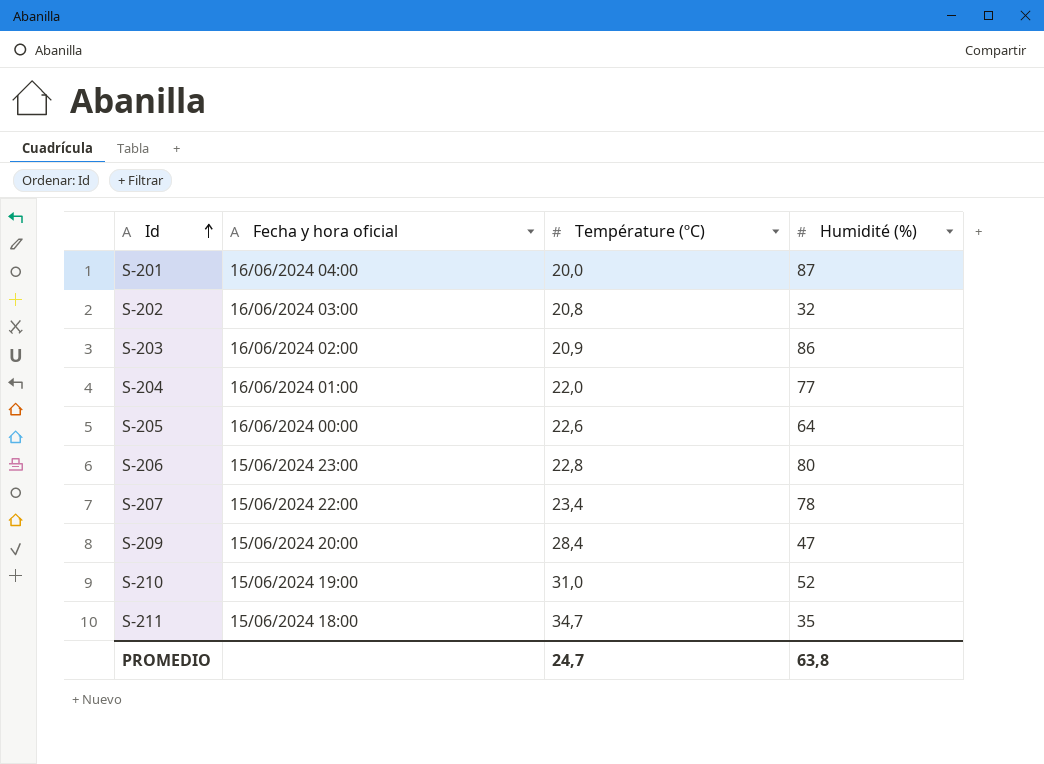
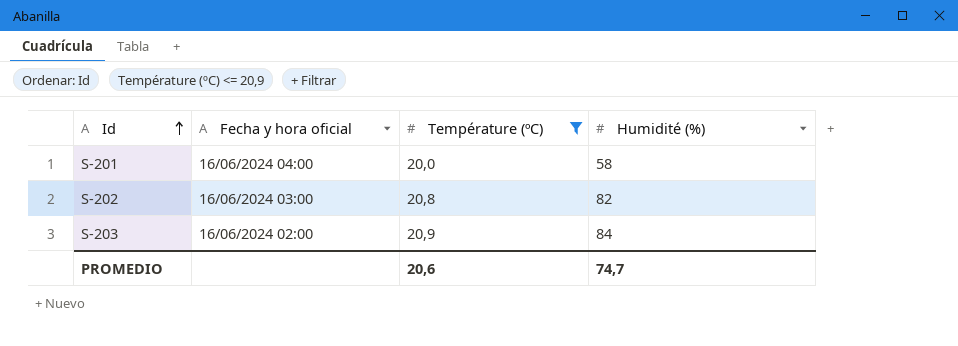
filter: none -> Température (ºC) <= 20,9
S-201 | Humidité (%): 87 -> 58
S-202 | Humidité (%): 32 -> 82
S-203 | Humidité (%): 86 -> 84
PROMEDIO | Température (ºC): 24,7 -> 20,6
PROMEDIO | Humidité (%): 63,8 -> 74,7

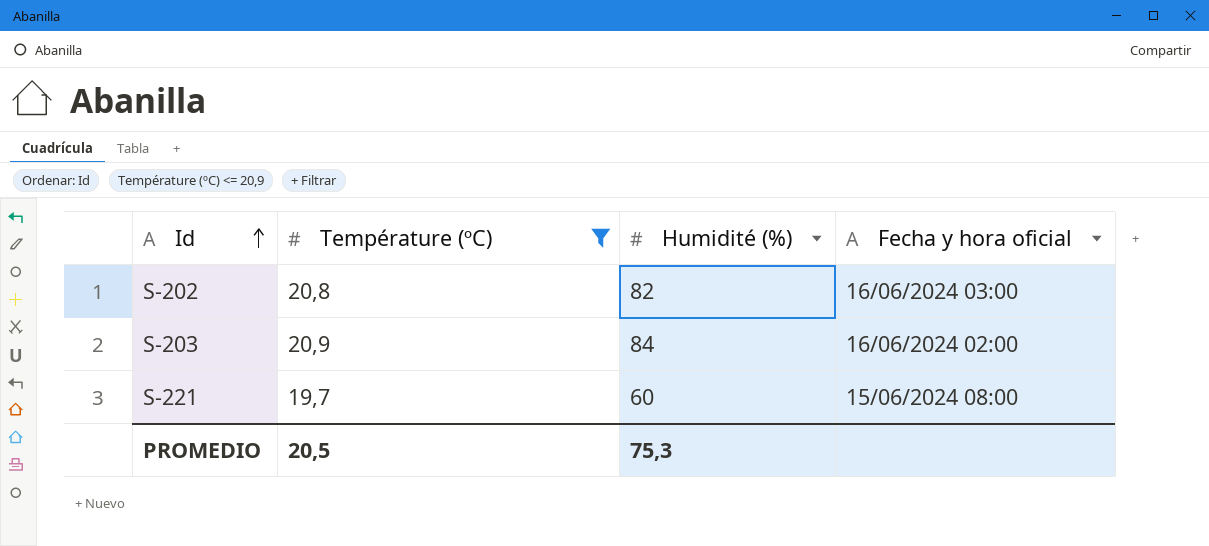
column Fecha y hora oficial | position: 2 -> 4
row S-201: 16/06/2024 04:00 | 20,0 | 58 -> none
row S-221: none -> 19,7 | 60 | 15/06/2024 08:00
PROMEDIO | Température (ºC): 20,6 -> 20,5
PROMEDIO | Humidité (%): 74,7 -> 75,3

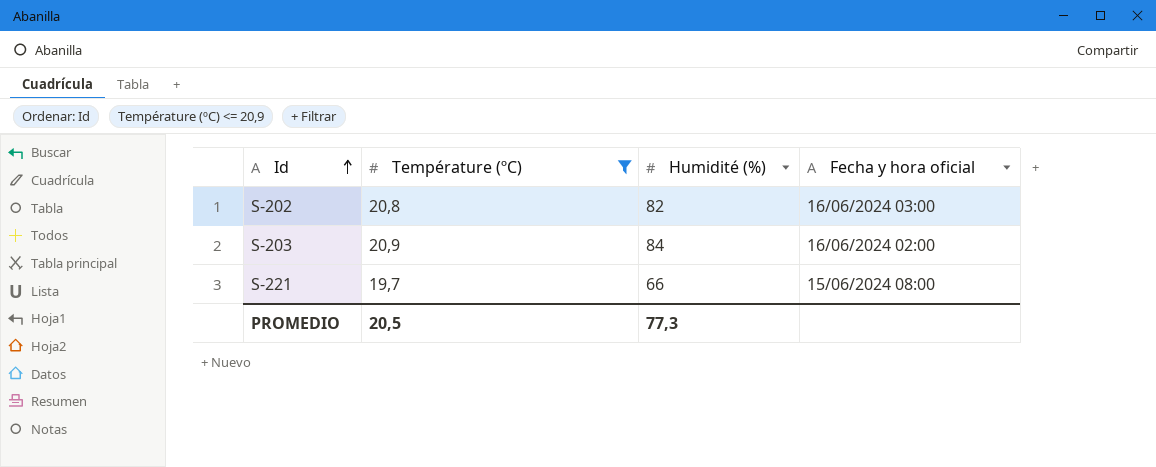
S-221 | Humidité (%): 60 -> 66
PROMEDIO | Humidité (%): 75,3 -> 77,3

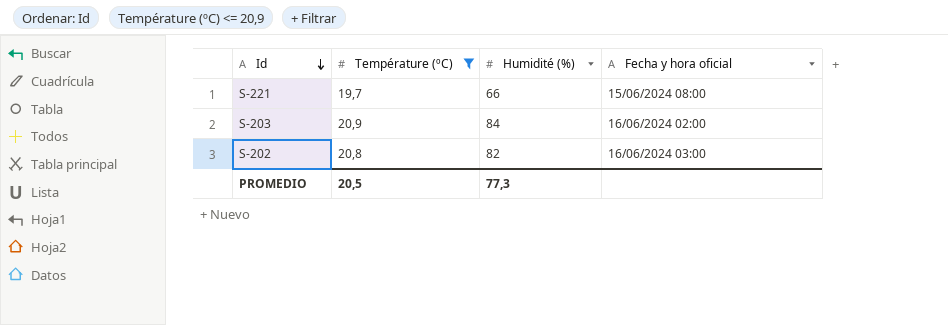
row order: Id ascending -> Id descending

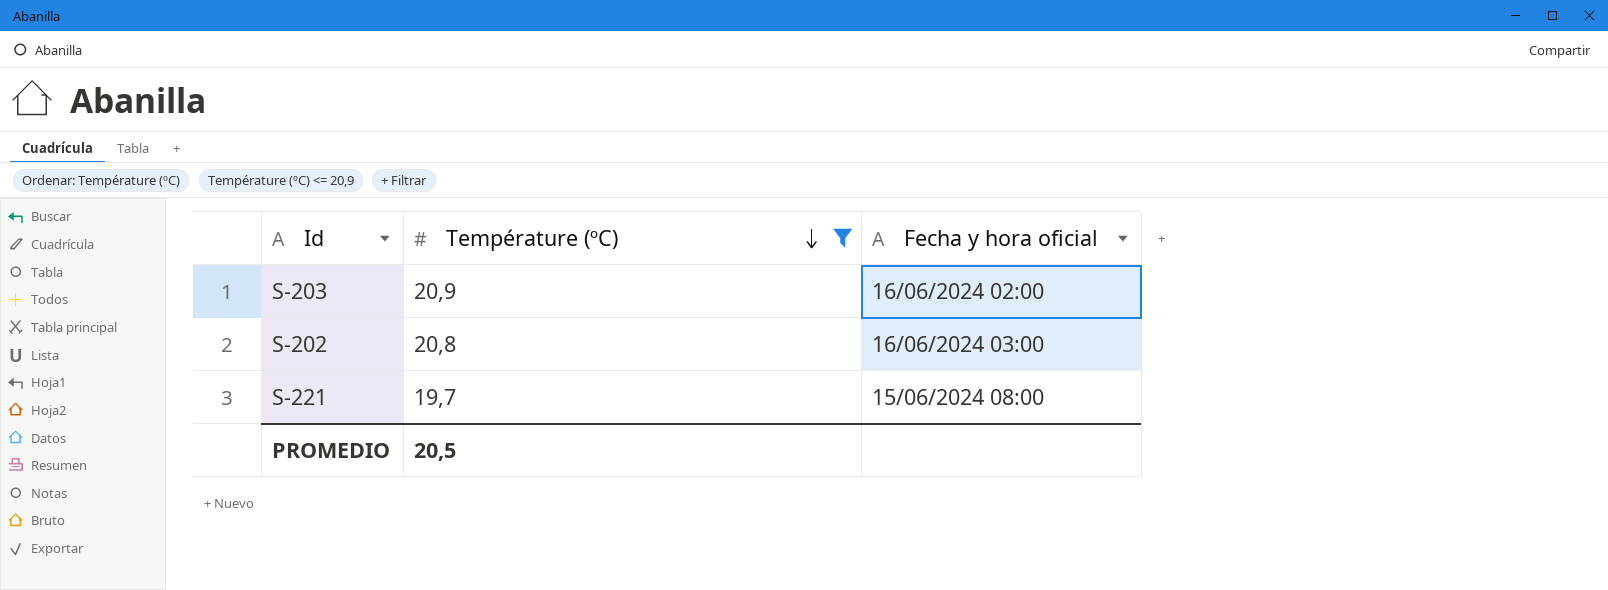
row order: Id descending -> Température (ºC) descending
column Humidité (%) | position: 3 -> none

